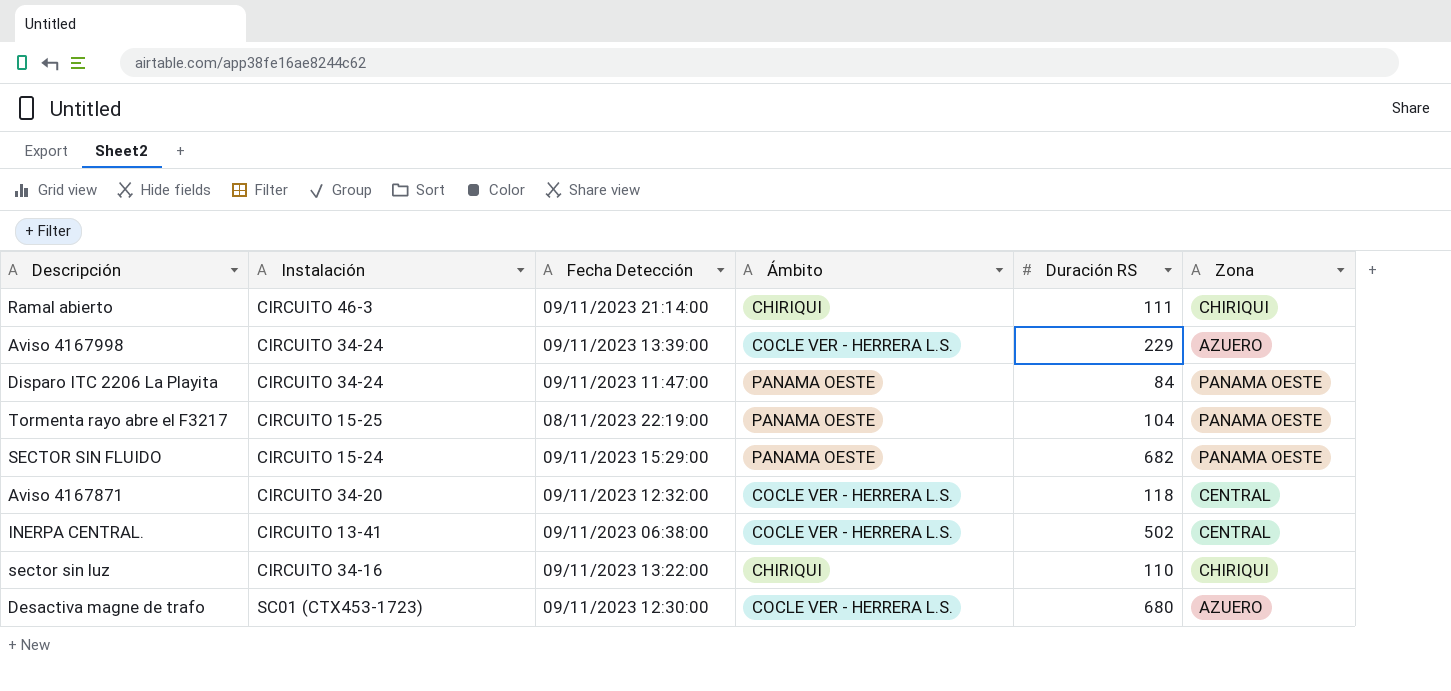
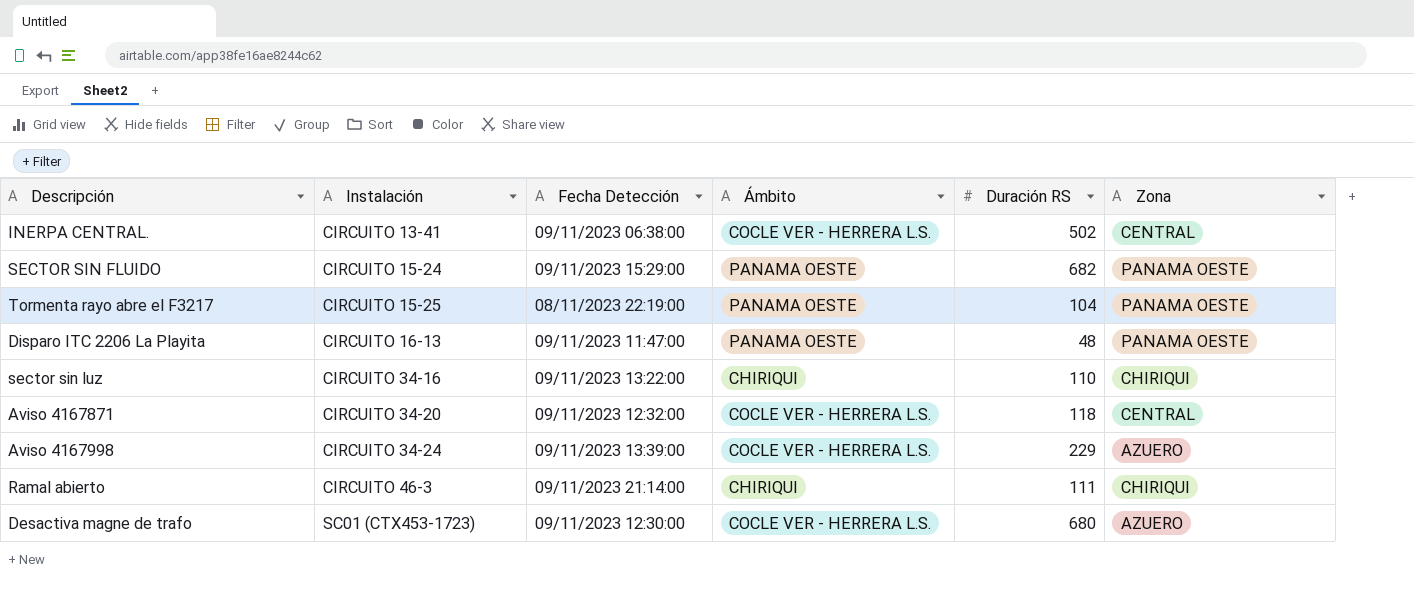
row order: none -> Instalación ascending
Disparo ITC 2206 La Playita | Instalación: CIRCUITO 34-24 -> CIRCUITO 16-13
Disparo ITC 2206 La Playita | Duración RS: 84 -> 48

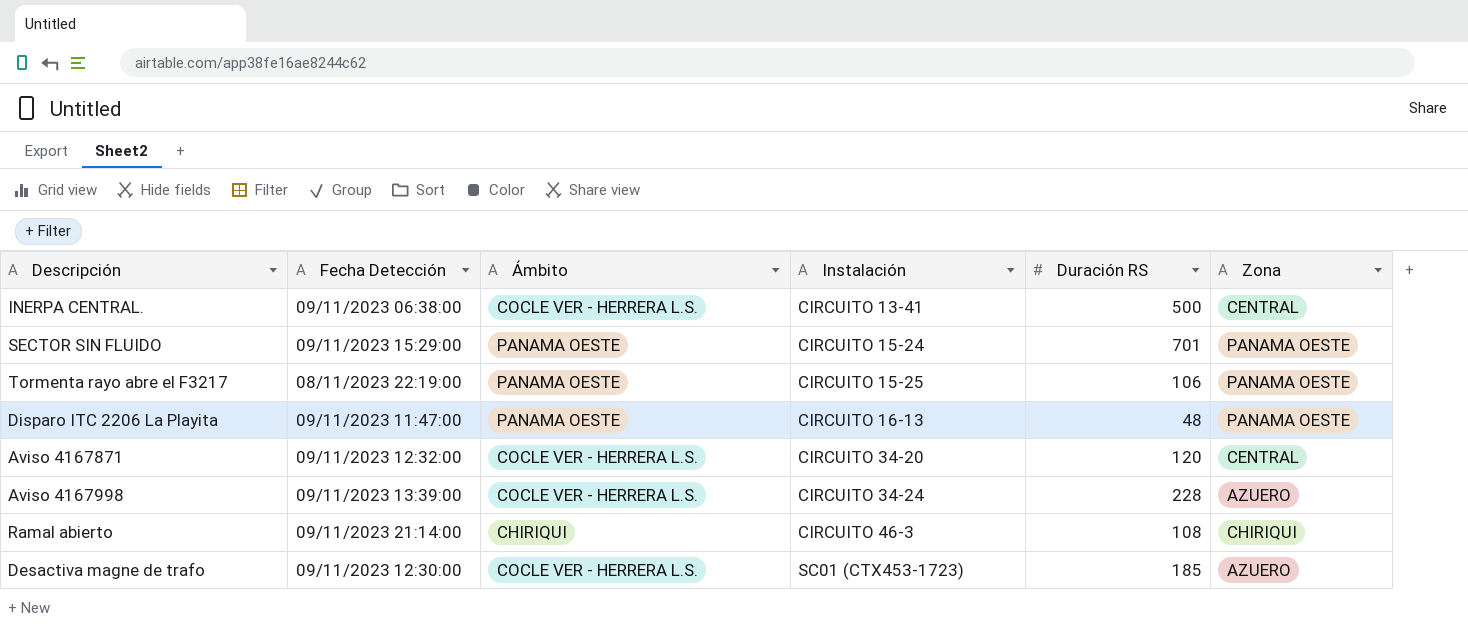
column Instalación | position: 2 -> 4
row sector sin luz: CIRCUITO 34-16 | 09/11/2023 13:22:00 | CHIRIQUI | 110 | CHIRIQUI -> none
INERPA CENTRAL. | Duración RS: 502 -> 500
SECTOR SIN FLUIDO | Duración RS: 682 -> 701
Tormenta rayo abre el F3217 | Duración RS: 104 -> 106
Aviso 4167871 | Duración RS: 118 -> 120
Aviso 4167998 | Duración RS: 229 -> 228
Ramal abierto | Duración RS: 111 -> 108
Desactiva magne de trafo | Duración RS: 680 -> 185

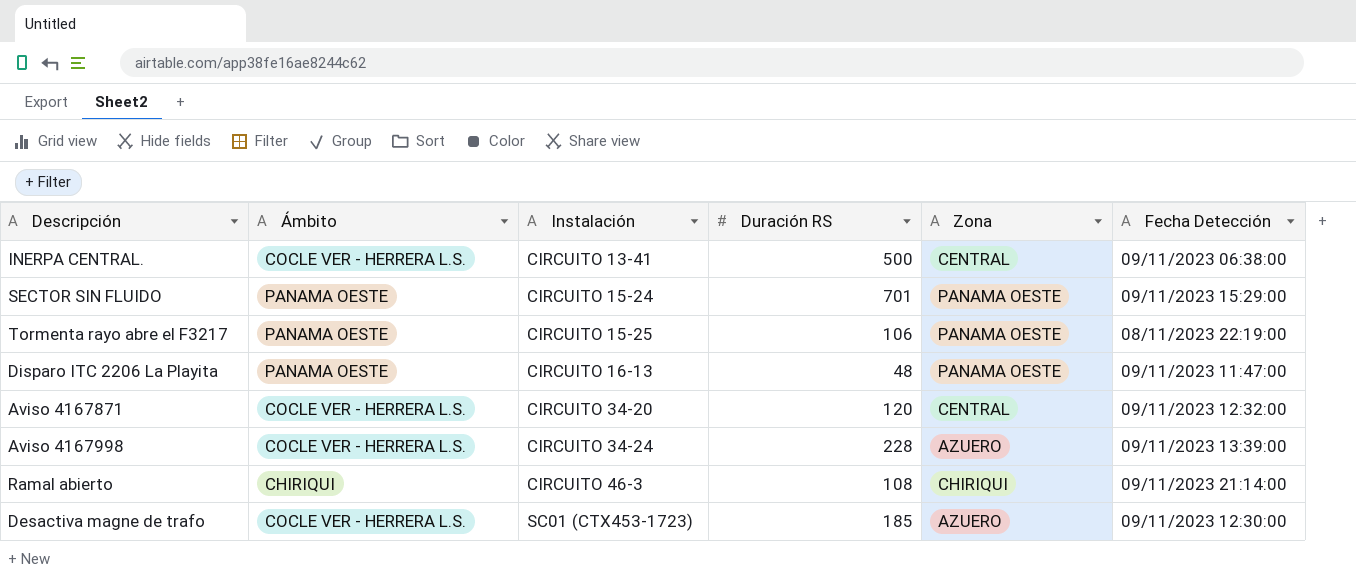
column Fecha Detección | position: 2 -> 6

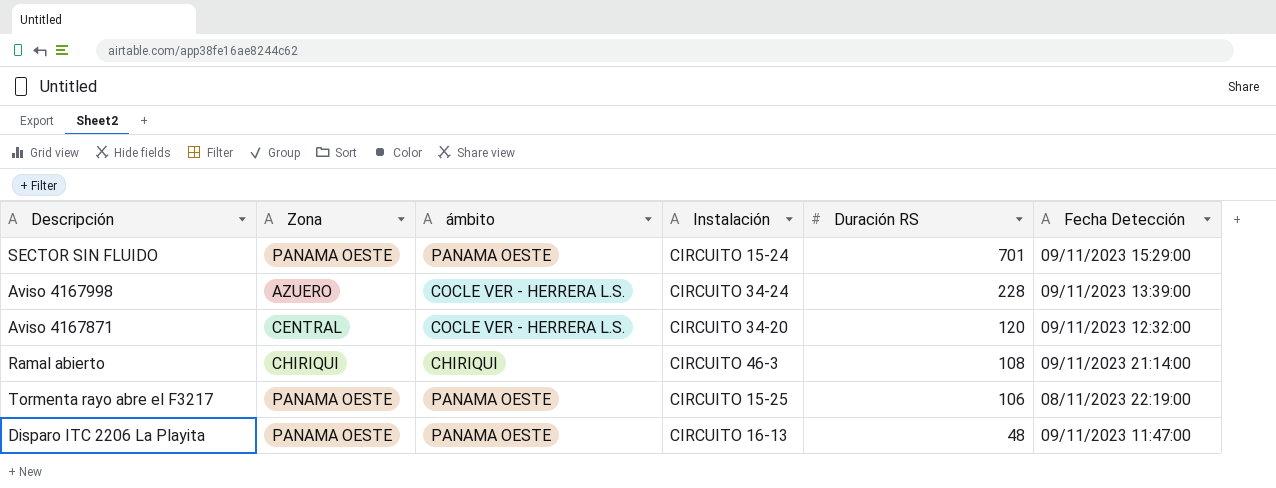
row order: Instalación ascending -> Duración RS descending
column Zona | position: 5 -> 2
column name: Ámbito -> ámbito
row INERPA CENTRAL.: COCLE VER - HERRERA L.S. | CIRCUITO 13-41 | 500 | CENTRAL | 09/11/2023 06:38:00 -> none
row Desactiva magne de trafo: COCLE VER - HERRERA L.S. | SC01 (CTX453-1723) | 185 | AZUERO | 09/11/2023 12:30:00 -> none

